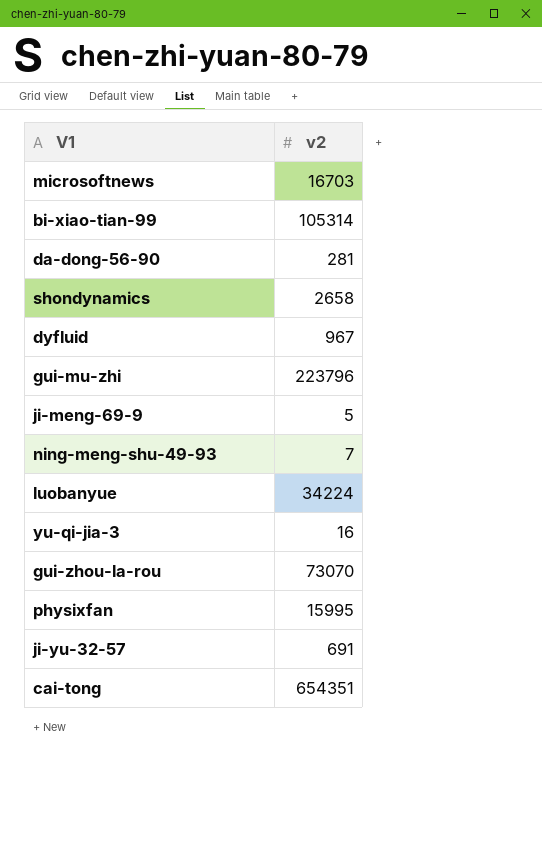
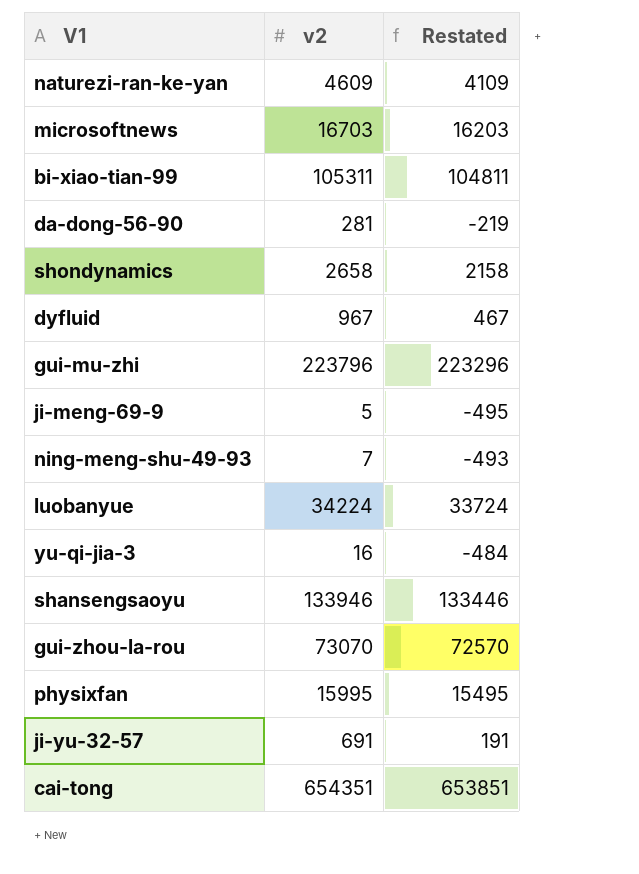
column Restated | formula: none -> [v2] - 500
row naturezi-ran-ke-yan: none -> 4609 | 4109
bi-xiao-tian-99 | v2: 105314 -> 105311
row shansengsaoyu: none -> 133946 | 133446

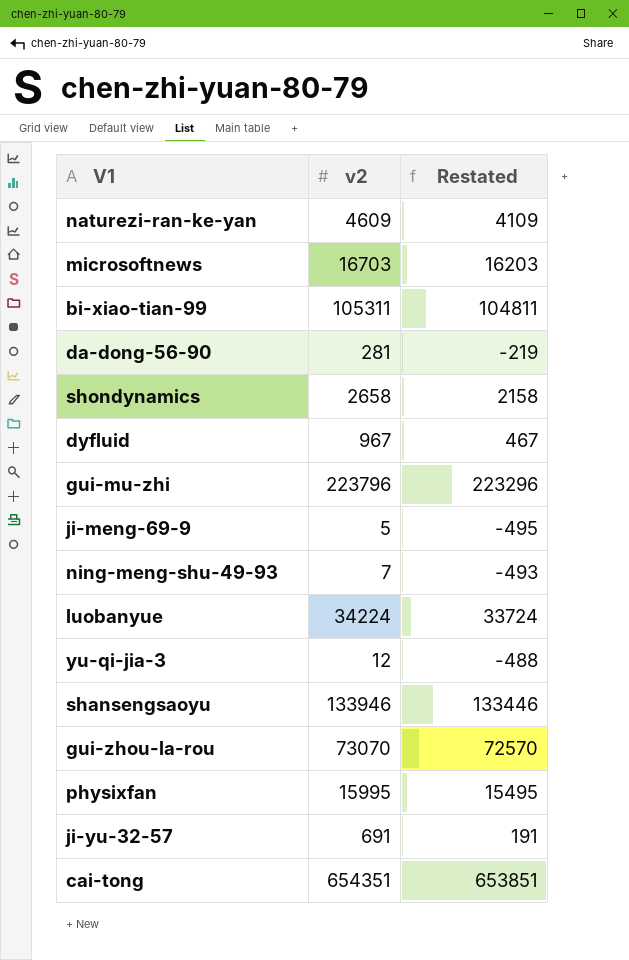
yu-qi-jia-3 | v2: 16 -> 12
yu-qi-jia-3 | Restated: -484 -> -488

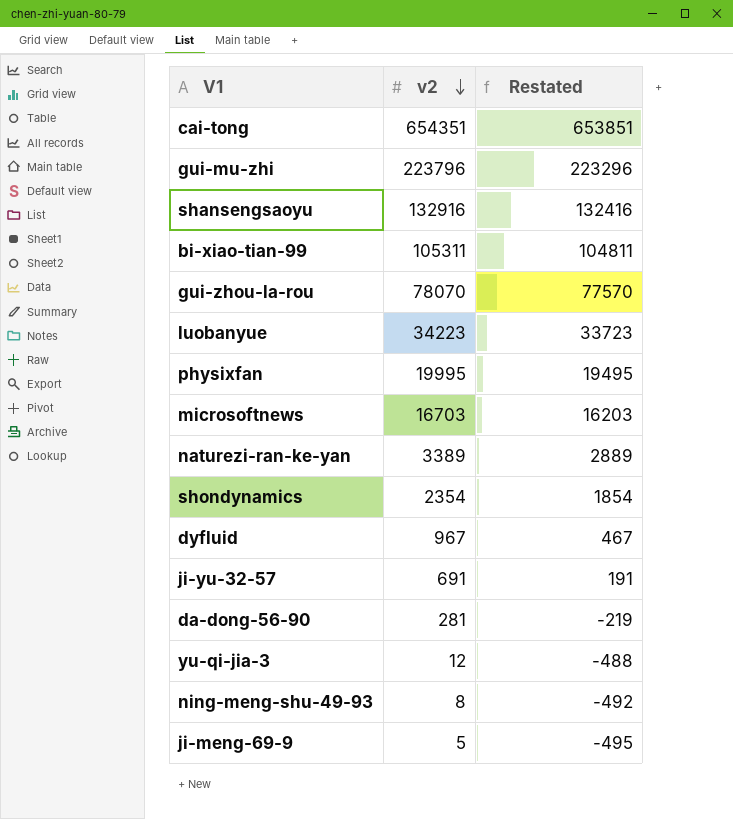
row order: none -> v2 descending
shansengsaoyu | v2: 133946 -> 132916
shansengsaoyu | Restated: 133446 -> 132416
gui-zhou-la-rou | v2: 73070 -> 78070
gui-zhou-la-rou | Restated: 72570 -> 77570
luobanyue | v2: 34224 -> 34223
luobanyue | Restated: 33724 -> 33723
physixfan | v2: 15995 -> 19995
physixfan | Restated: 15495 -> 19495
naturezi-ran-ke-yan | v2: 4609 -> 3389
naturezi-ran-ke-yan | Restated: 4109 -> 2889
shondynamics | v2: 2658 -> 2354
shondynamics | Restated: 2158 -> 1854
ning-meng-shu-49-93 | v2: 7 -> 8
ning-meng-shu-49-93 | Restated: -493 -> -492

